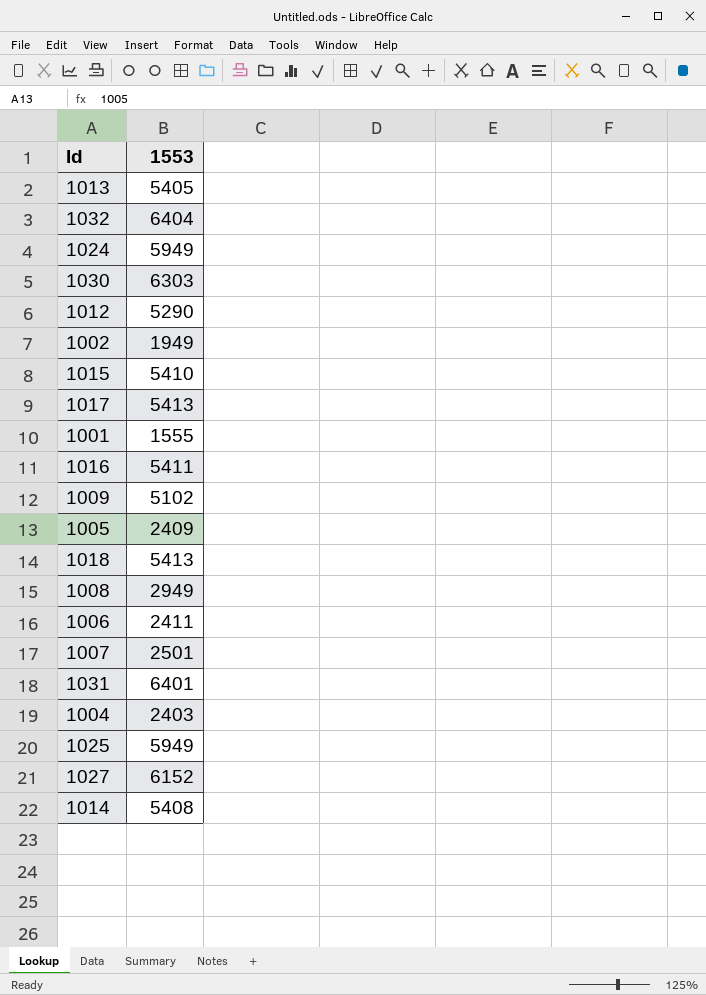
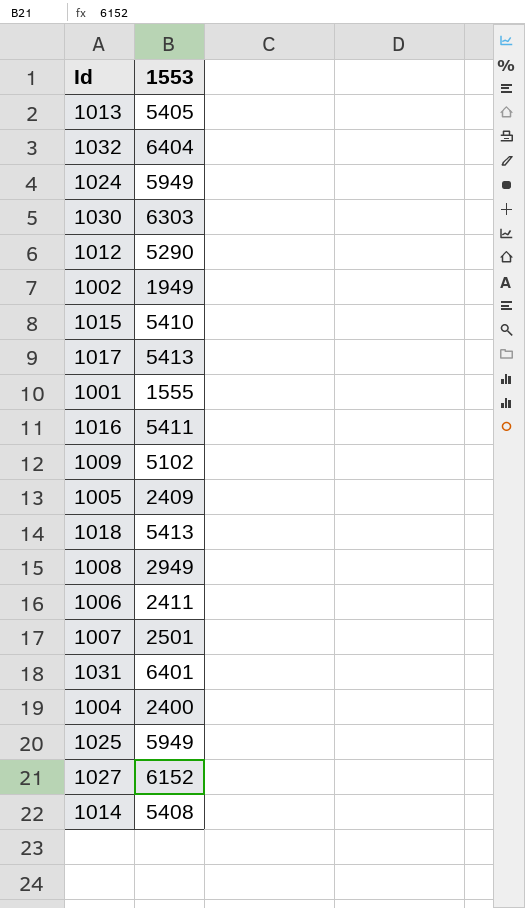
1004 | 1553: 2403 -> 2400

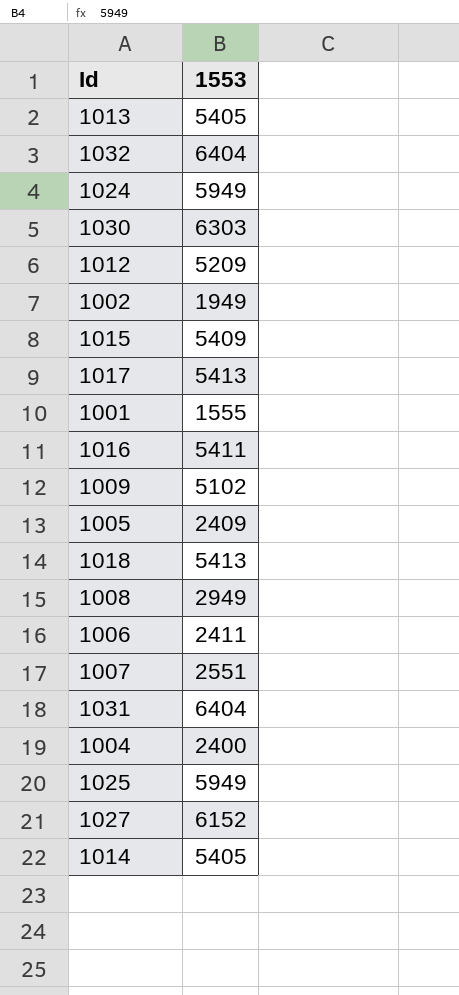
1012 | 1553: 5290 -> 5209
1015 | 1553: 5410 -> 5409
1007 | 1553: 2501 -> 2551
1031 | 1553: 6401 -> 6404
1014 | 1553: 5408 -> 5405

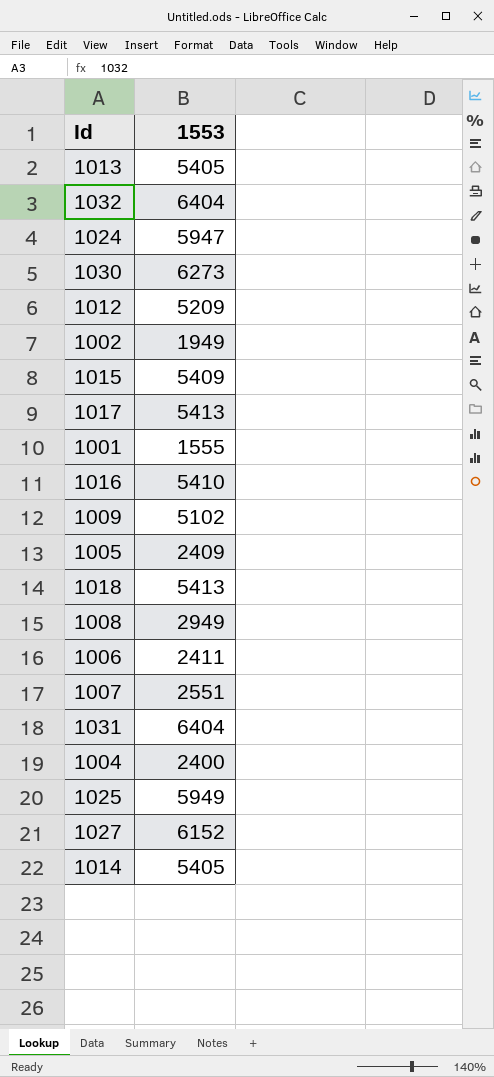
1024 | 1553: 5949 -> 5947
1030 | 1553: 6303 -> 6273
1016 | 1553: 5411 -> 5410

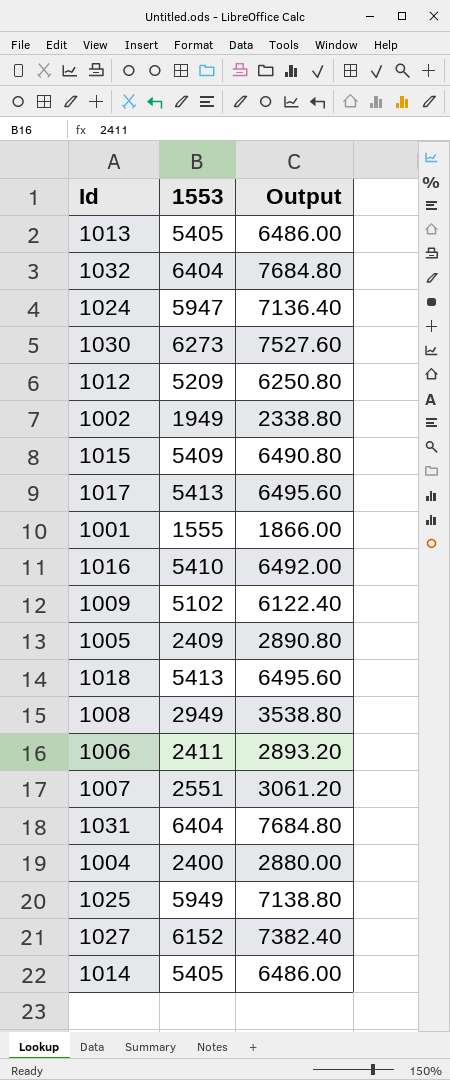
column Output | formula: none -> [1553] * 1.2

